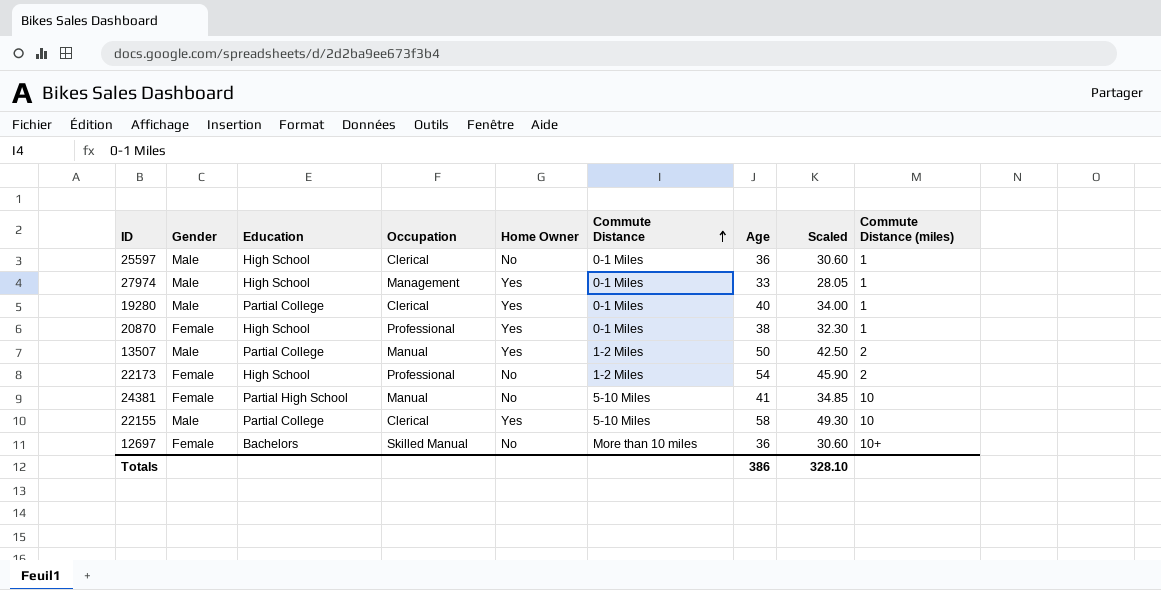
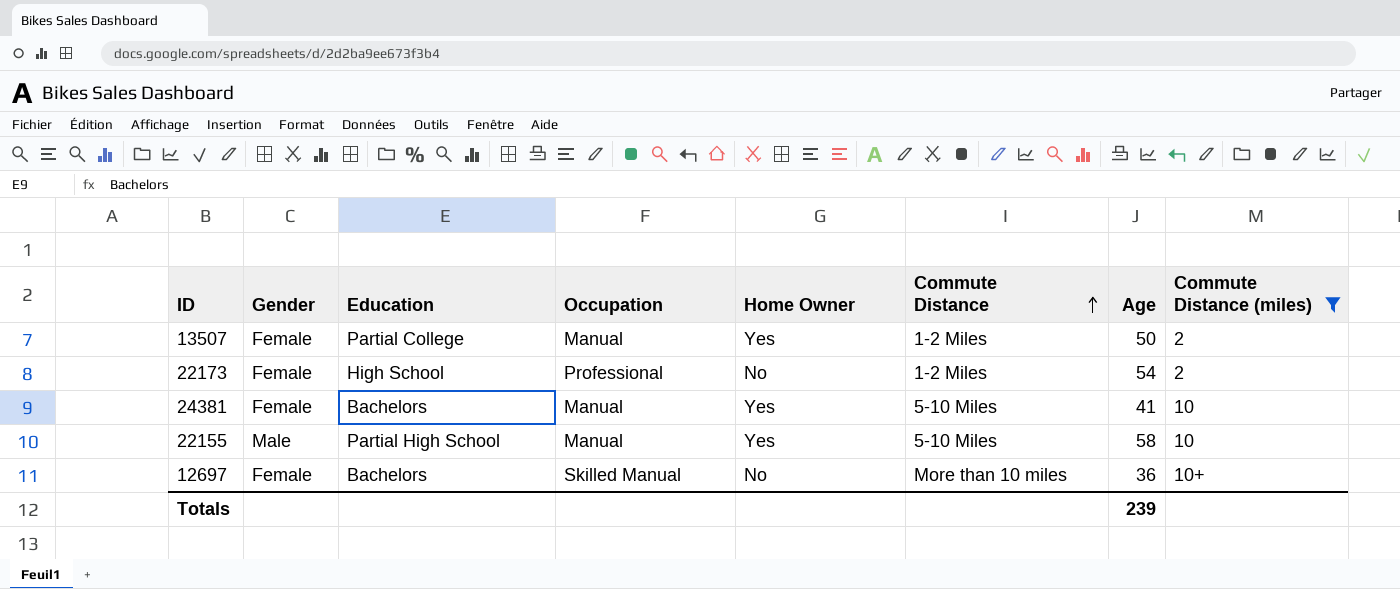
filter: none -> Commute Distance (miles) != 1
column Scaled | formula: [Age] * 0.85 -> none
13507 | Gender: Male -> Female
24381 | Education: Partial High School -> Bachelors
24381 | Home Owner: No -> Yes
22155 | Education: Partial College -> Partial High School
22155 | Occupation: Clerical -> Manual
Totals | Age: 386 -> 239

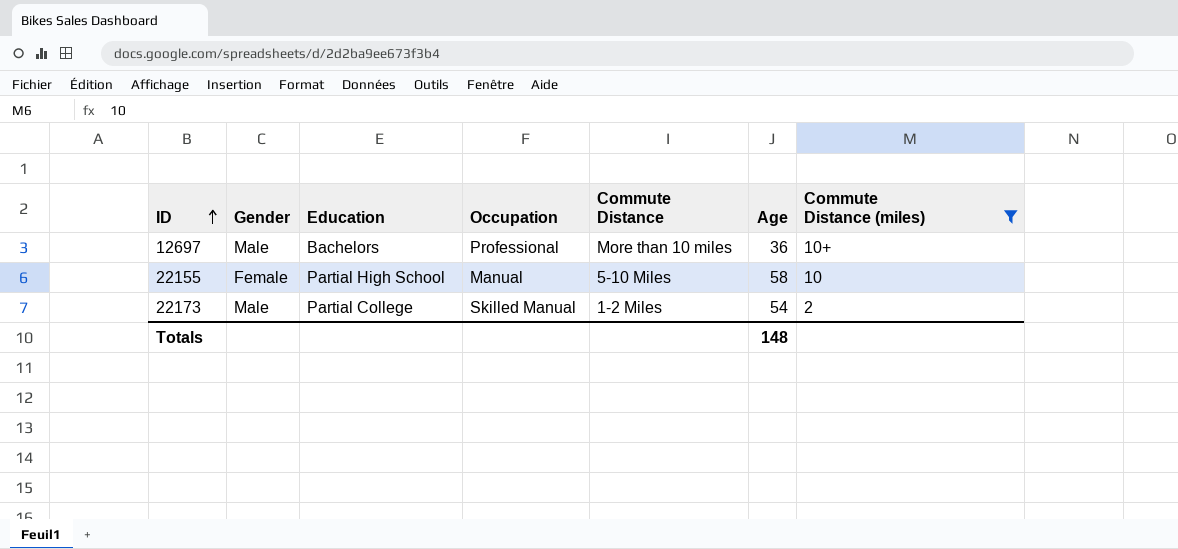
row order: Commute Distance ascending -> ID ascending
column Home Owner | position: 5 -> none
row 13507: Female | Partial College | Manual | Yes | 1-2 Miles | 50 | 2 -> none
row 24381: Female | Bachelors | Manual | Yes | 5-10 Miles | 41 | 10 -> none
12697 | Gender: Female -> Male
12697 | Occupation: Skilled Manual -> Professional
22155 | Gender: Male -> Female
22173 | Gender: Female -> Male
22173 | Education: High School -> Partial College
22173 | Occupation: Professional -> Skilled Manual
Totals | Age: 239 -> 148

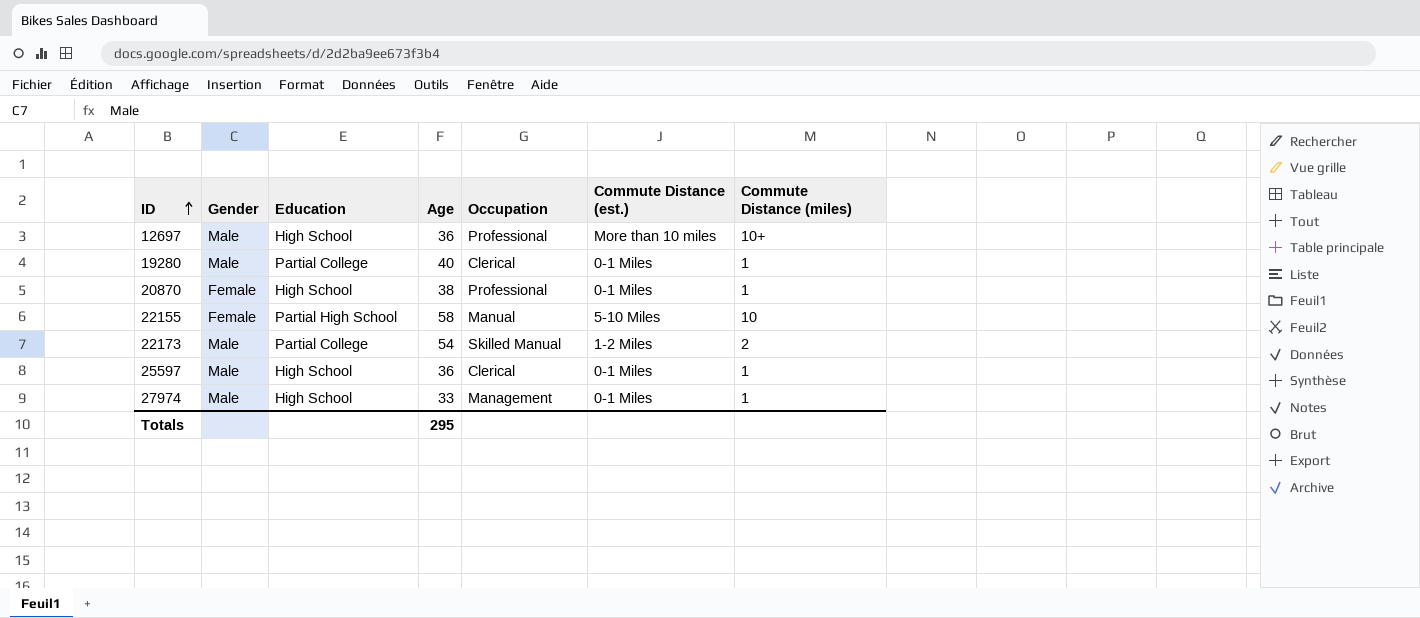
filter: Commute Distance (miles) != 1 -> none
column Age | position: 6 -> 4
column name: Commute Distance -> Commute Distance (est.)
12697 | Education: Bachelors -> High School
Totals | Age: 148 -> 295

